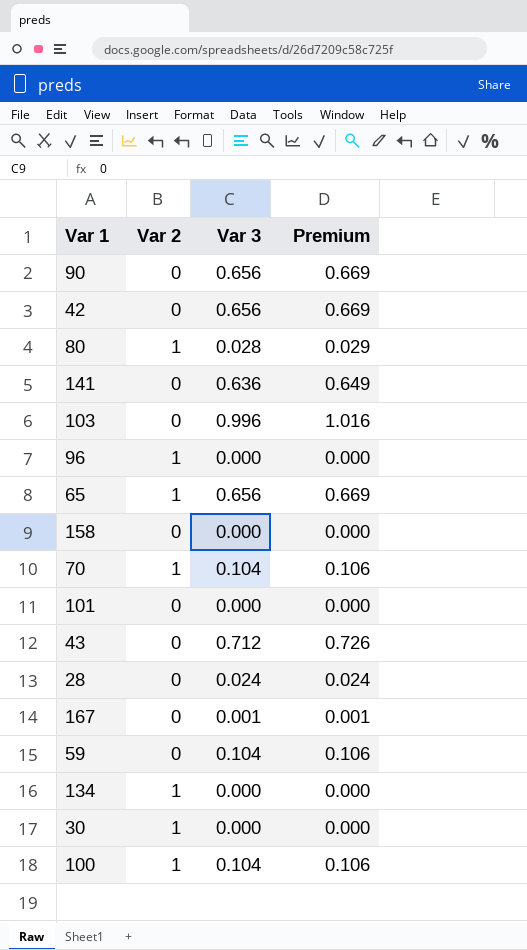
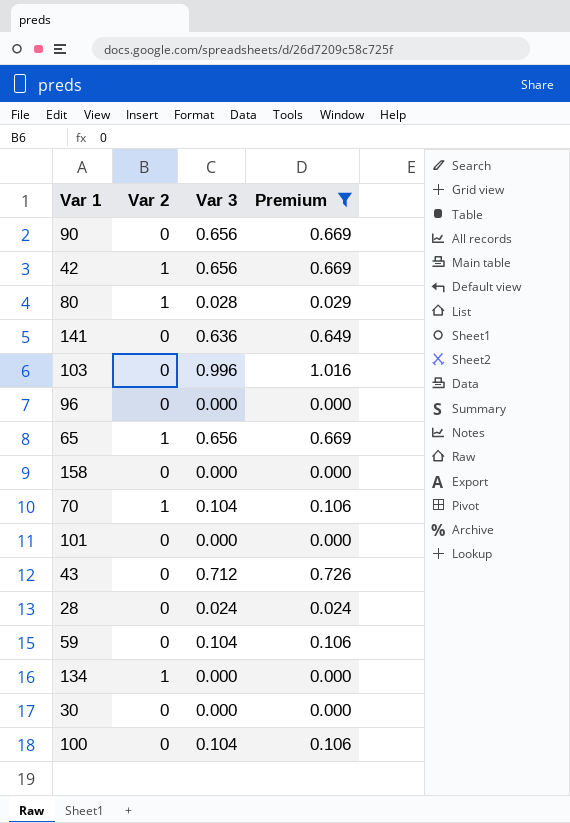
filter: none -> Premium != 0.001
42 | Var 2: 0 -> 1
96 | Var 2: 1 -> 0
30 | Var 2: 1 -> 0
100 | Var 2: 1 -> 0

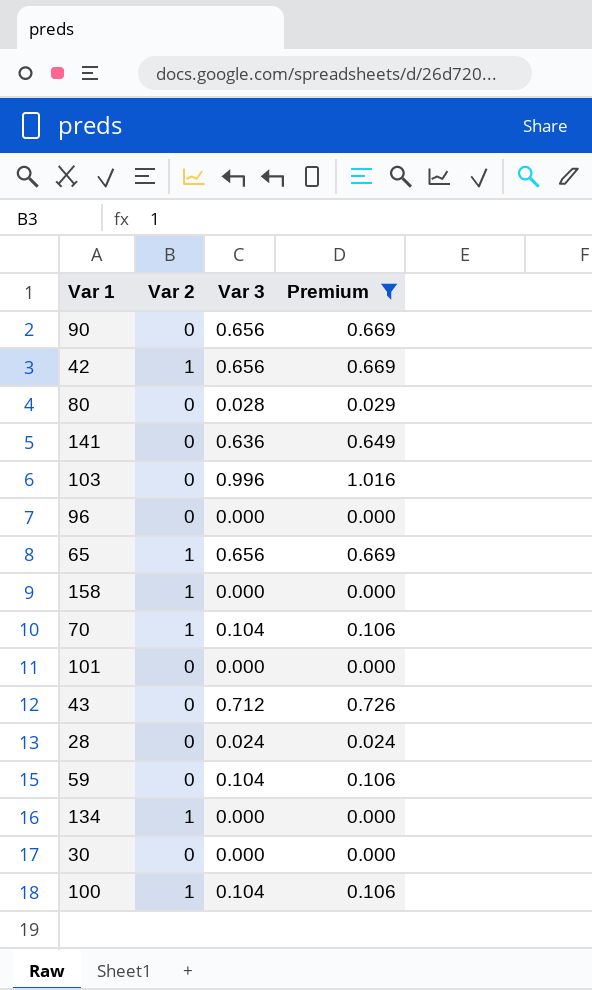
80 | Var 2: 1 -> 0
158 | Var 2: 0 -> 1
100 | Var 2: 0 -> 1

